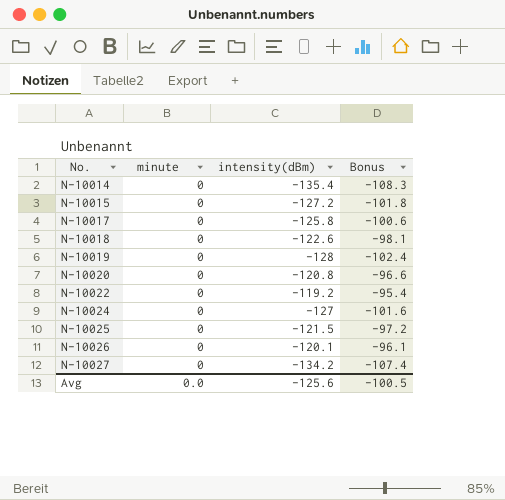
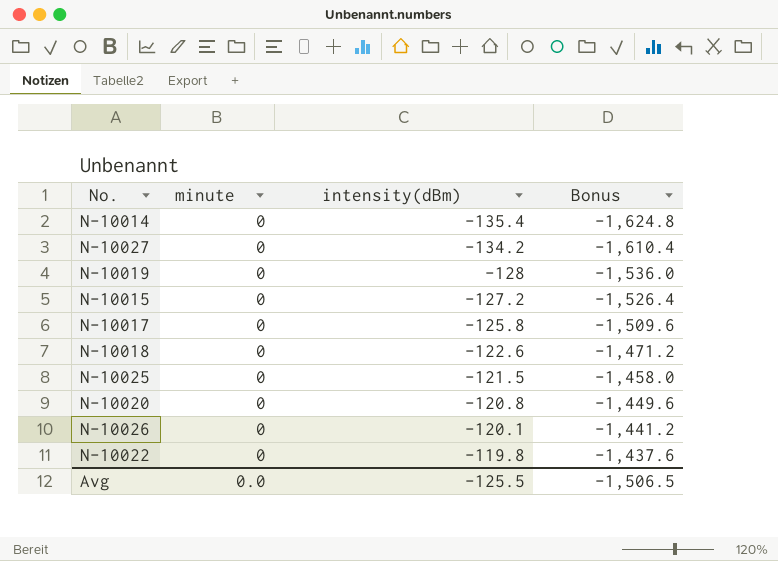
row order: No. ascending -> intensity(dBm) ascending
column Bonus | formula: [intensity(dBm)] * 0.8 -> [intensity(dBm)] * 12
row N-10024: 0 | -127 | -101.6 -> none
N-10022 | intensity(dBm): -119.2 -> -119.8
Avg | intensity(dBm): -125.6 -> -125.5
Avg | Bonus: -100.5 -> -1,506.5

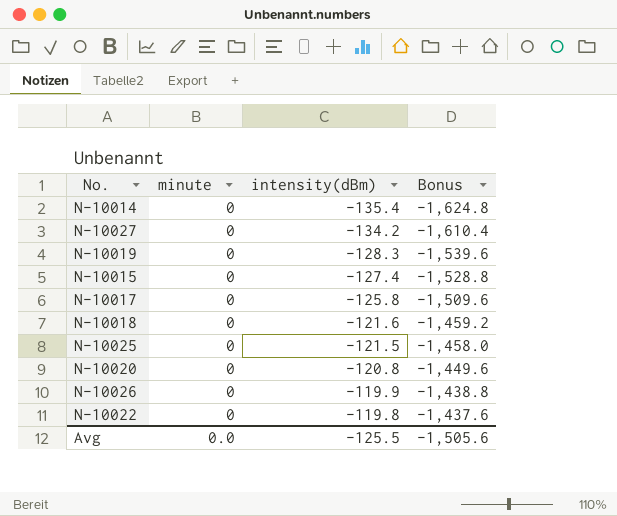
N-10019 | intensity(dBm): -128 -> -128.3
N-10019 | Bonus: -1,536.0 -> -1,539.6
N-10015 | intensity(dBm): -127.2 -> -127.4
N-10015 | Bonus: -1,526.4 -> -1,528.8
N-10018 | intensity(dBm): -122.6 -> -121.6
N-10018 | Bonus: -1,471.2 -> -1,459.2
N-10026 | intensity(dBm): -120.1 -> -119.9
N-10026 | Bonus: -1,441.2 -> -1,438.8
Avg | Bonus: -1,506.5 -> -1,505.6

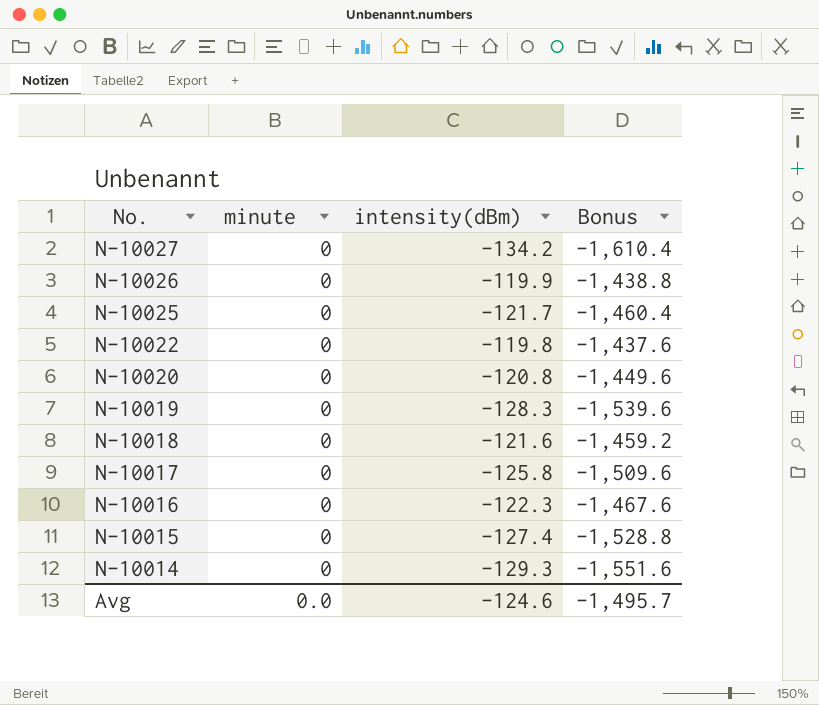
row order: intensity(dBm) ascending -> No. descending
N-10025 | intensity(dBm): -121.5 -> -121.7
N-10025 | Bonus: -1,458.0 -> -1,460.4
row N-10016: none -> 0 | -122.3 | -1,467.6
N-10014 | intensity(dBm): -135.4 -> -129.3
N-10014 | Bonus: -1,624.8 -> -1,551.6
Avg | intensity(dBm): -125.5 -> -124.6
Avg | Bonus: -1,505.6 -> -1,495.7

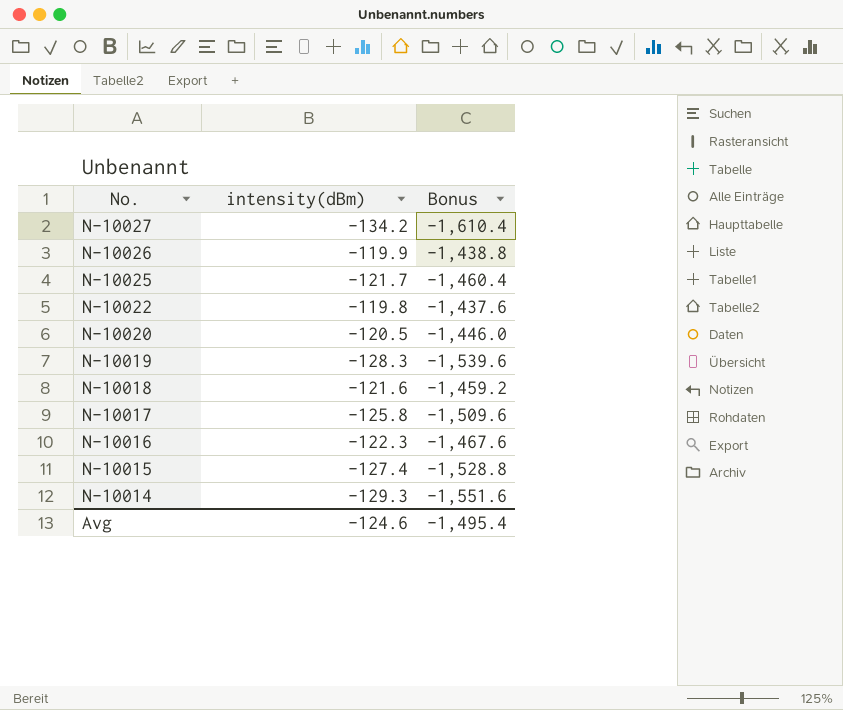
column minute | position: 2 -> none
N-10020 | intensity(dBm): -120.8 -> -120.5
N-10020 | Bonus: -1,449.6 -> -1,446.0
Avg | Bonus: -1,495.7 -> -1,495.4

